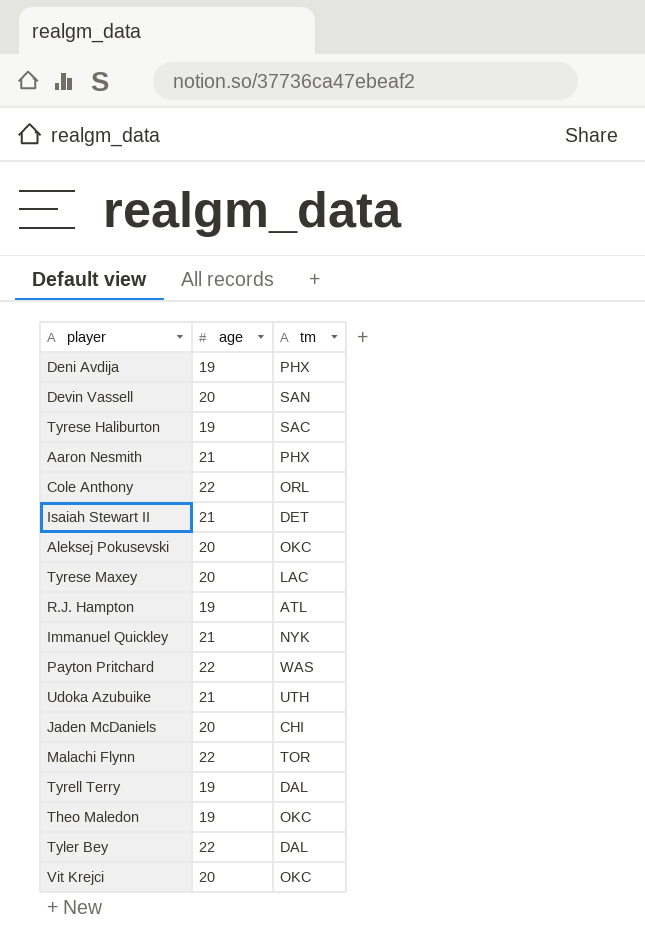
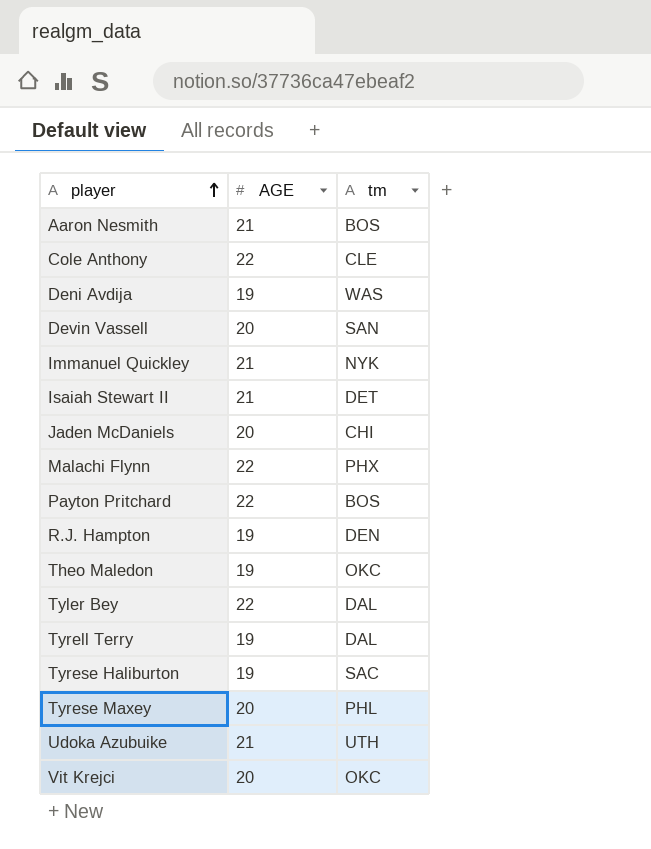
row order: none -> player ascending
column name: age -> AGE
row Aleksej Pokusevski: 20 | OKC -> none
Aaron Nesmith | tm: PHX -> BOS
Cole Anthony | tm: ORL -> CLE
Deni Avdija | tm: PHX -> WAS
Malachi Flynn | tm: TOR -> PHX
Payton Pritchard | tm: WAS -> BOS
R.J. Hampton | tm: ATL -> DEN
Tyrese Maxey | tm: LAC -> PHL

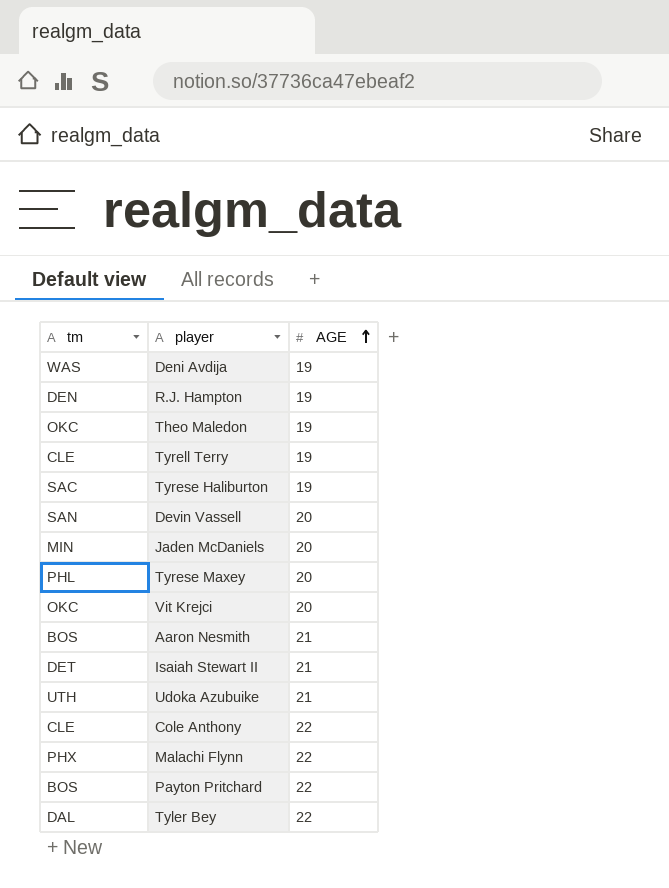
row order: player ascending -> AGE ascending
column tm | position: 3 -> 1
row Immanuel Quickley: 21 | NYK -> none
Tyrell Terry | tm: DAL -> CLE
Jaden McDaniels | tm: CHI -> MIN

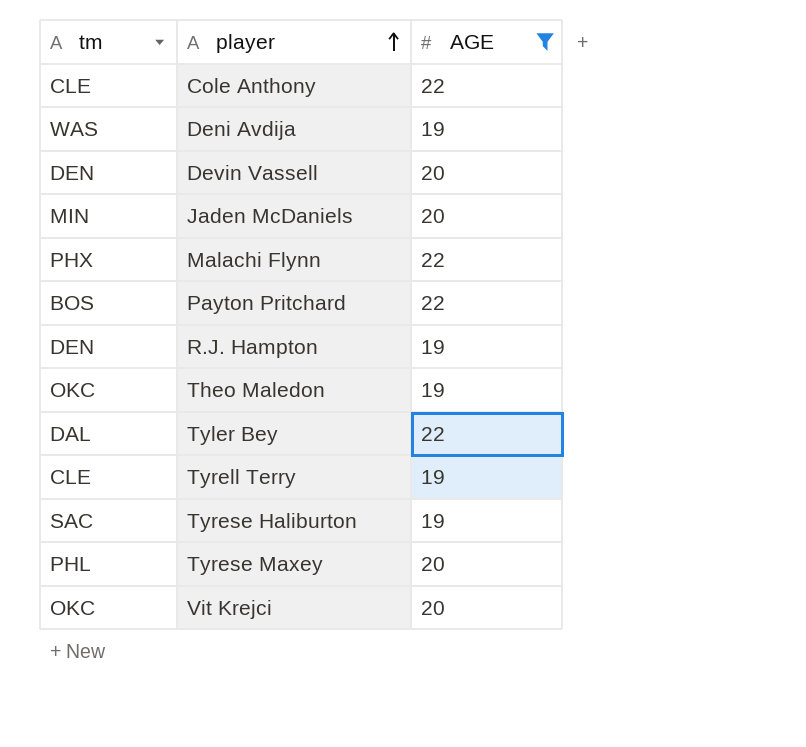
filter: none -> AGE != 21
row order: AGE ascending -> player ascending
Devin Vassell | tm: SAN -> DEN

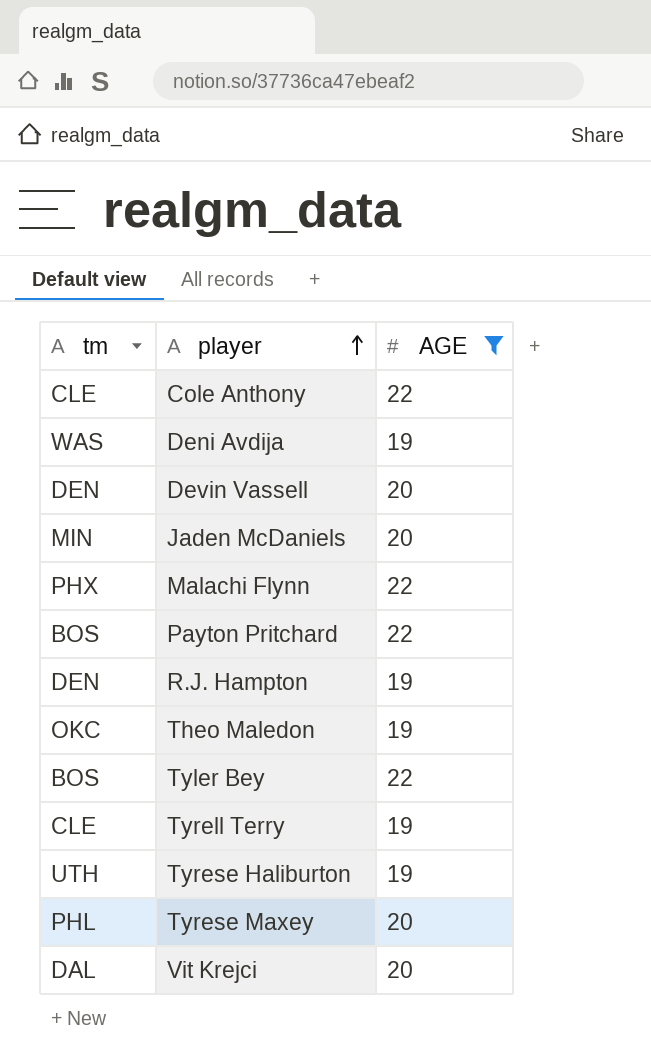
Tyler Bey | tm: DAL -> BOS
Tyrese Haliburton | tm: SAC -> UTH
Vit Krejci | tm: OKC -> DAL

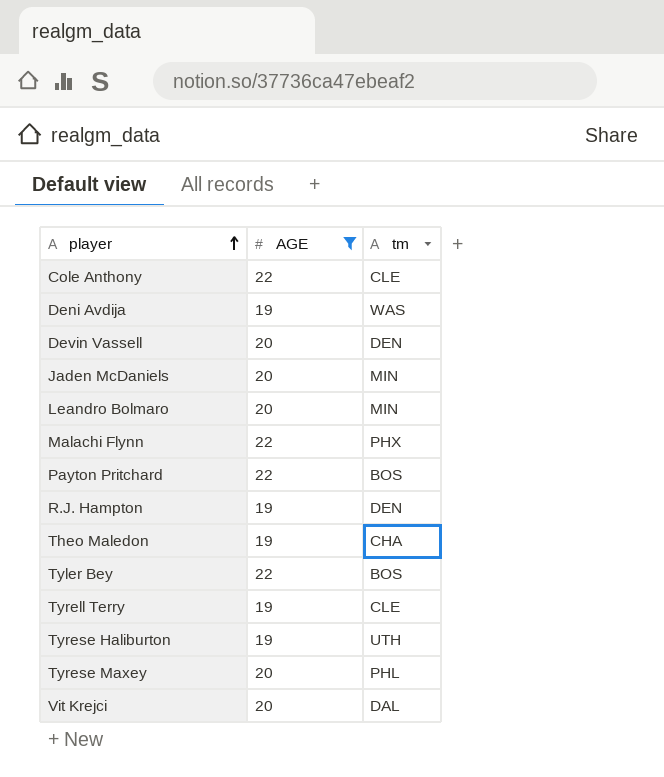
column tm | position: 1 -> 3
row Leandro Bolmaro: none -> 20 | MIN
Theo Maledon | tm: OKC -> CHA

